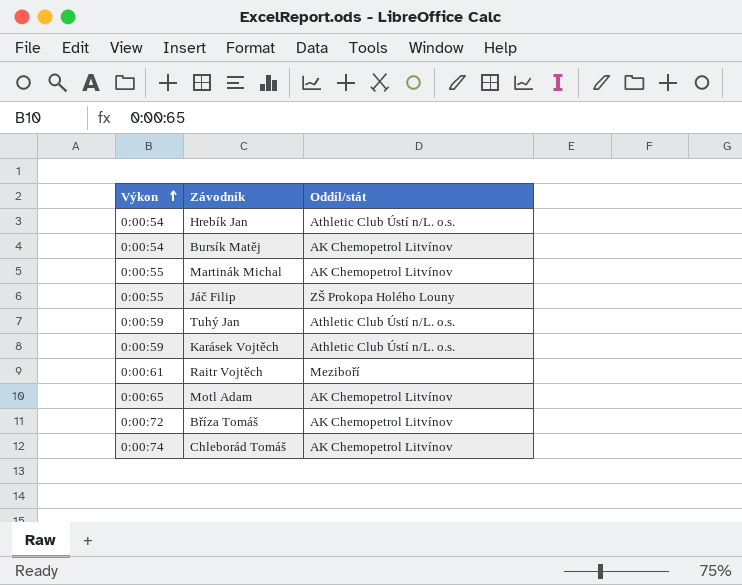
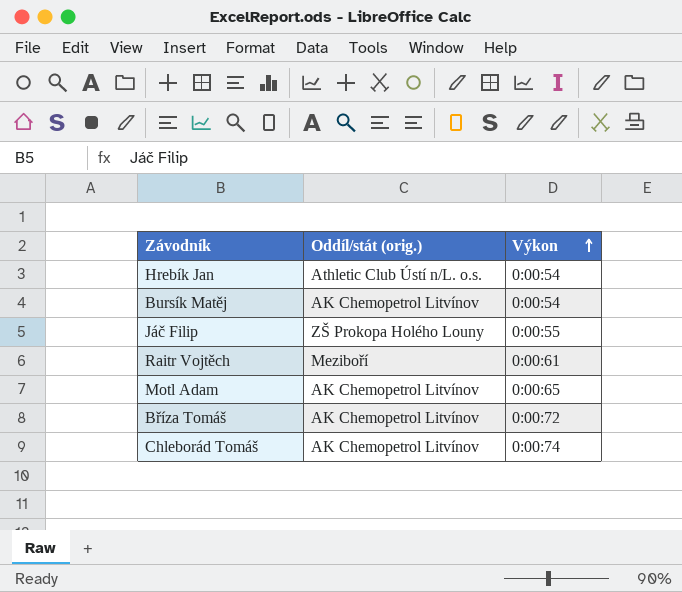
column name: Oddíl/stát -> Oddíl/stát (orig.)
column Výkon | position: 1 -> 3
row Martinák Michal: 0:00:55 | AK Chemopetrol Litvínov -> none
row Tuhý Jan: 0:00:59 | Athletic Club Ústí n/L. o.s. -> none
row Karásek Vojtěch: 0:00:59 | Athletic Club Ústí n/L. o.s. -> none

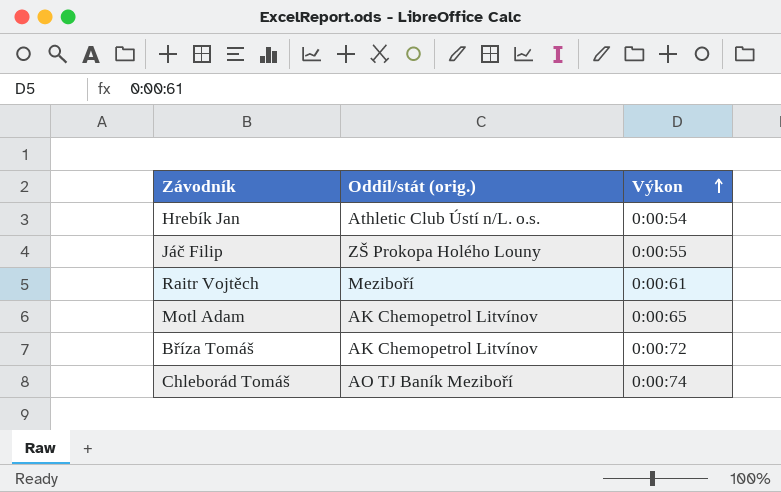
row Bursík Matěj: AK Chemopetrol Litvínov | 0:00:54 -> none
Chleborád Tomáš | Oddíl/stát (orig.): AK Chemopetrol Litvínov -> AO TJ Baník Meziboří

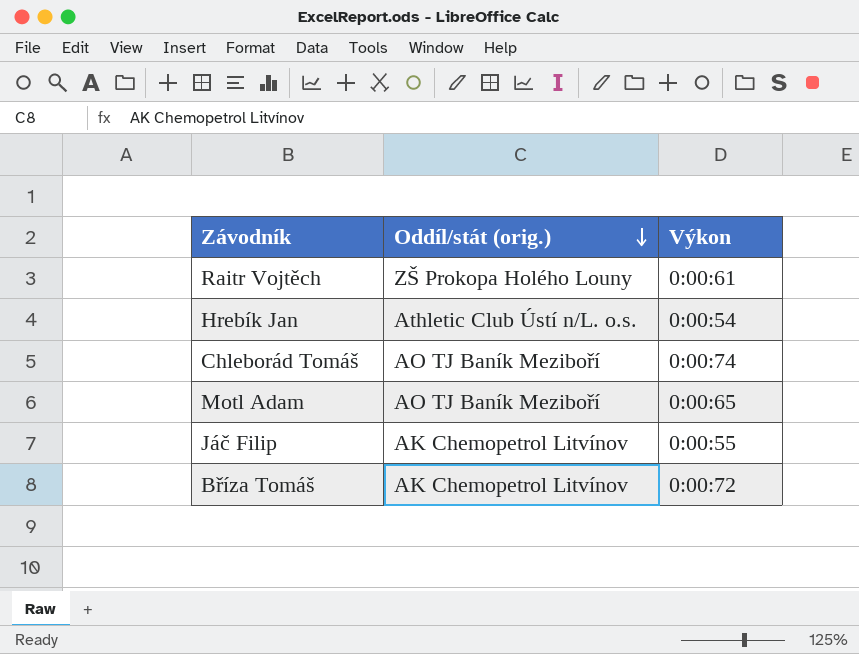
row order: Výkon ascending -> Oddíl/stát (orig.) descending
Raitr Vojtěch | Oddíl/stát (orig.): Meziboří -> ZŠ Prokopa Holého Louny
Motl Adam | Oddíl/stát (orig.): AK Chemopetrol Litvínov -> AO TJ Baník Meziboří
Jáč Filip | Oddíl/stát (orig.): ZŠ Prokopa Holého Louny -> AK Chemopetrol Litvínov

